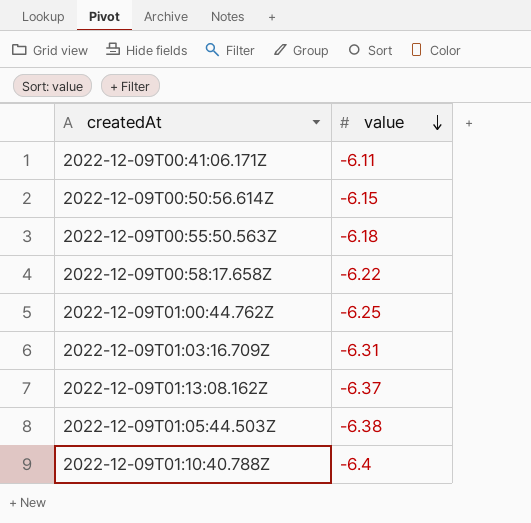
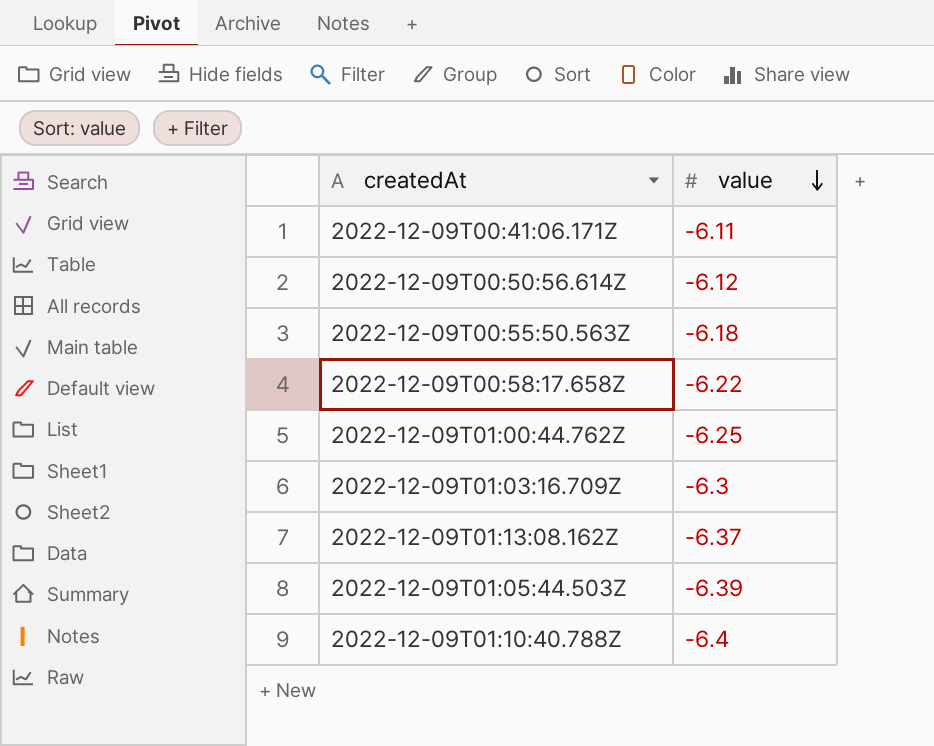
2022-12-09T00:50:56.614Z | value: -6.15 -> -6.12
2022-12-09T01:03:16.709Z | value: -6.31 -> -6.3
2022-12-09T01:05:44.503Z | value: -6.38 -> -6.39

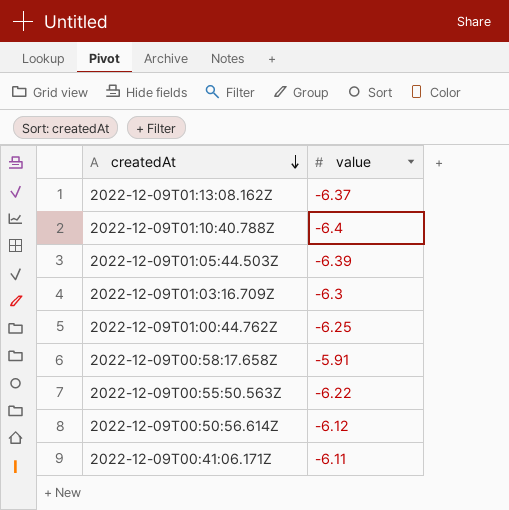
row order: value descending -> createdAt descending
2022-12-09T00:58:17.658Z | value: -6.22 -> -5.91
2022-12-09T00:55:50.563Z | value: -6.18 -> -6.22

